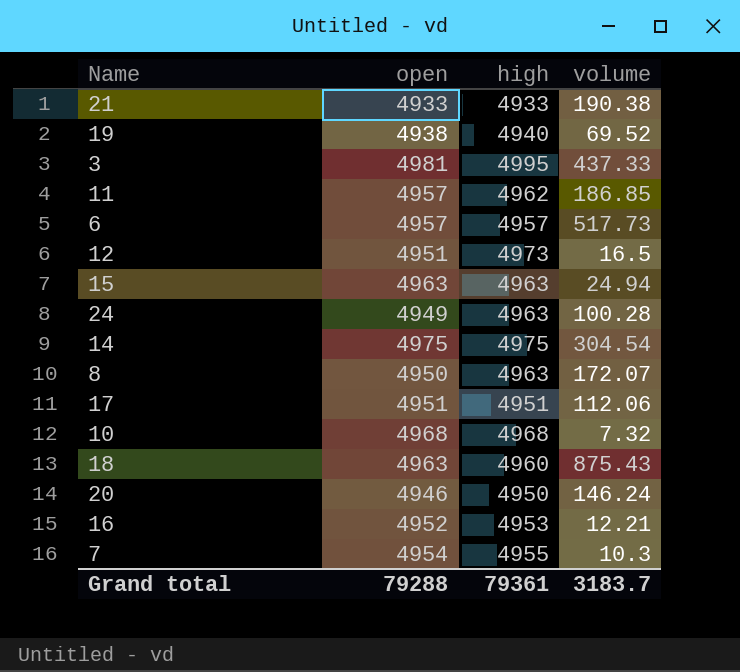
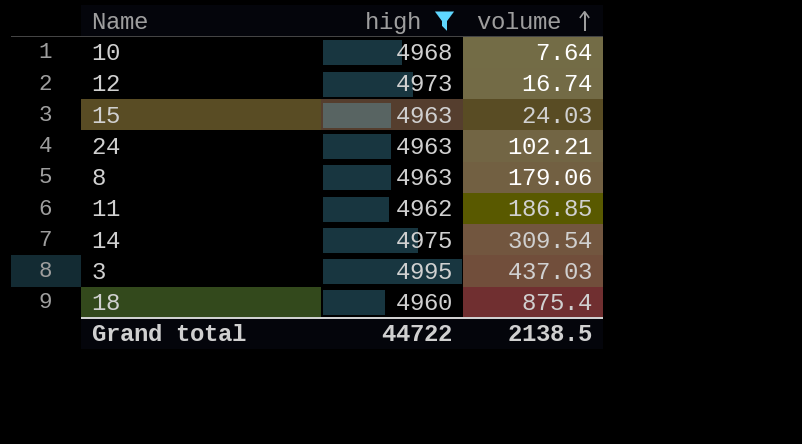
filter: none -> high >= 4960
row order: none -> volume ascending
column open | position: 2 -> none
10 | volume: 7.32 -> 7.64
12 | volume: 16.5 -> 16.74
15 | volume: 24.94 -> 24.03
24 | volume: 100.28 -> 102.21
8 | volume: 172.07 -> 179.06
14 | volume: 304.54 -> 309.54
3 | volume: 437.33 -> 437.03
18 | volume: 875.43 -> 875.4
Grand total | high: 79361 -> 44722
Grand total | volume: 3183.7 -> 2138.5

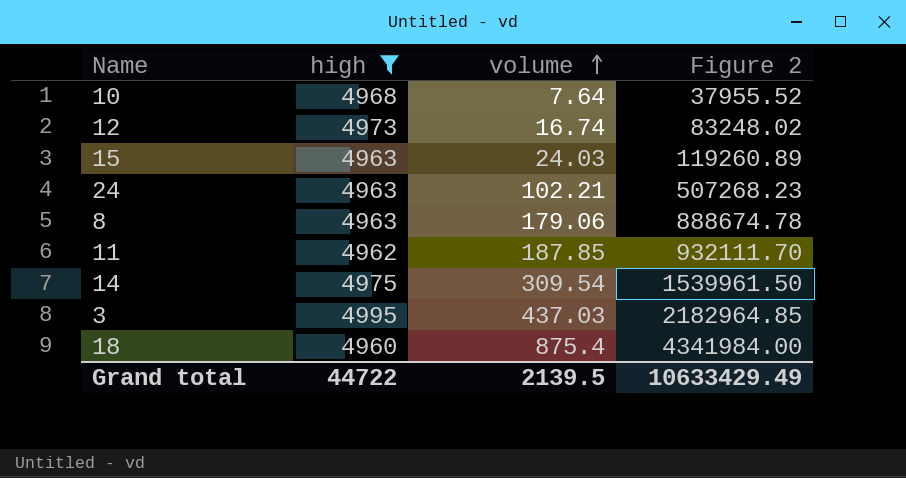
column Figure 2 | formula: none -> [high] * [volume]
11 | volume: 186.85 -> 187.85
Grand total | volume: 2138.5 -> 2139.5

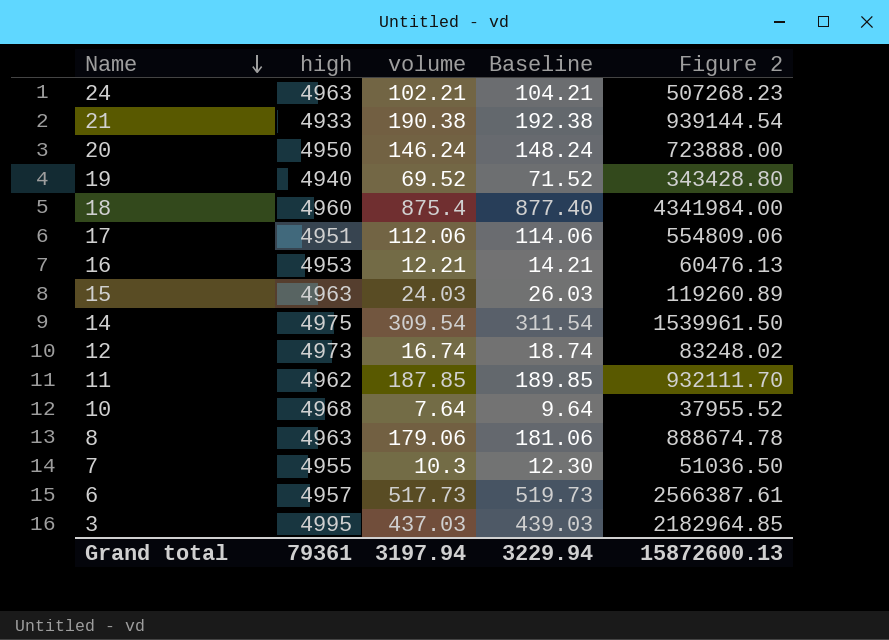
filter: high >= 4960 -> none
row order: volume ascending -> Name descending
column Baseline | formula: none -> [volume] + 2
Grand total | high: 44722 -> 79361
Grand total | volume: 2139.5 -> 3197.94
Grand total | Figure 2: 10633429.49 -> 15872600.13

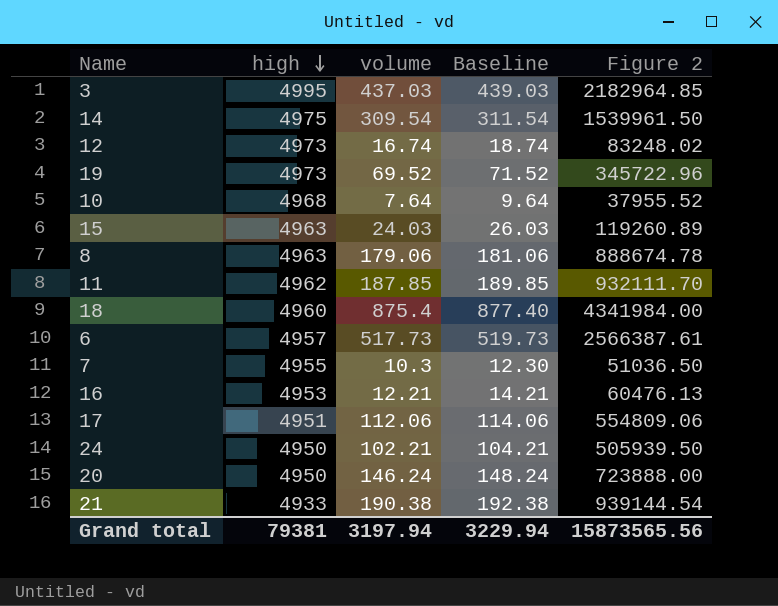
row order: Name descending -> high descending
19 | high: 4940 -> 4973
19 | Figure 2: 343428.80 -> 345722.96
24 | high: 4963 -> 4950
24 | Figure 2: 507268.23 -> 505939.50
Grand total | high: 79361 -> 79381
Grand total | Figure 2: 15872600.13 -> 15873565.56

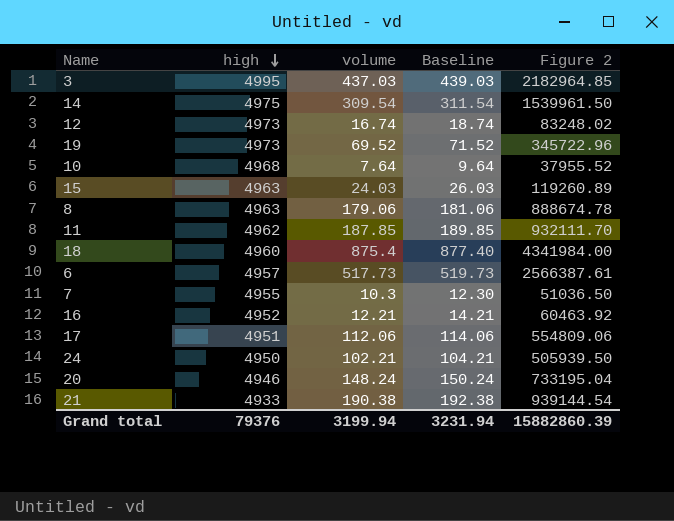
16 | high: 4953 -> 4952
16 | Figure 2: 60476.13 -> 60463.92
20 | high: 4950 -> 4946
20 | volume: 146.24 -> 148.24
20 | Baseline: 148.24 -> 150.24
20 | Figure 2: 723888.00 -> 733195.04
Grand total | high: 79381 -> 79376
Grand total | volume: 3197.94 -> 3199.94
Grand total | Baseline: 3229.94 -> 3231.94
Grand total | Figure 2: 15873565.56 -> 15882860.39

